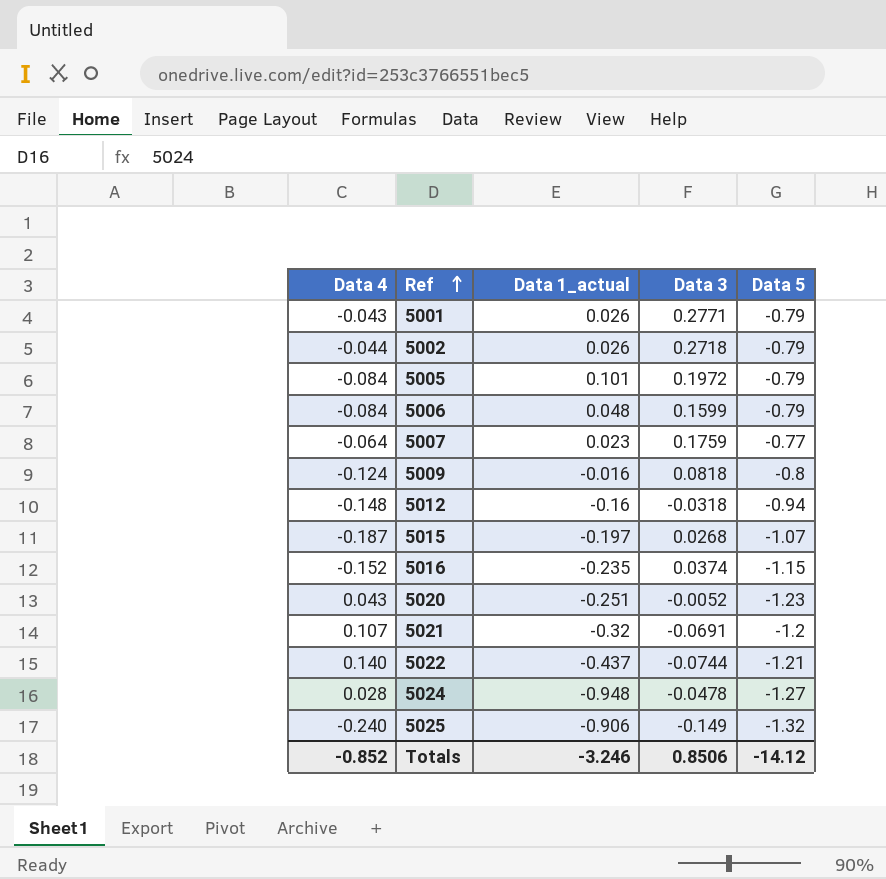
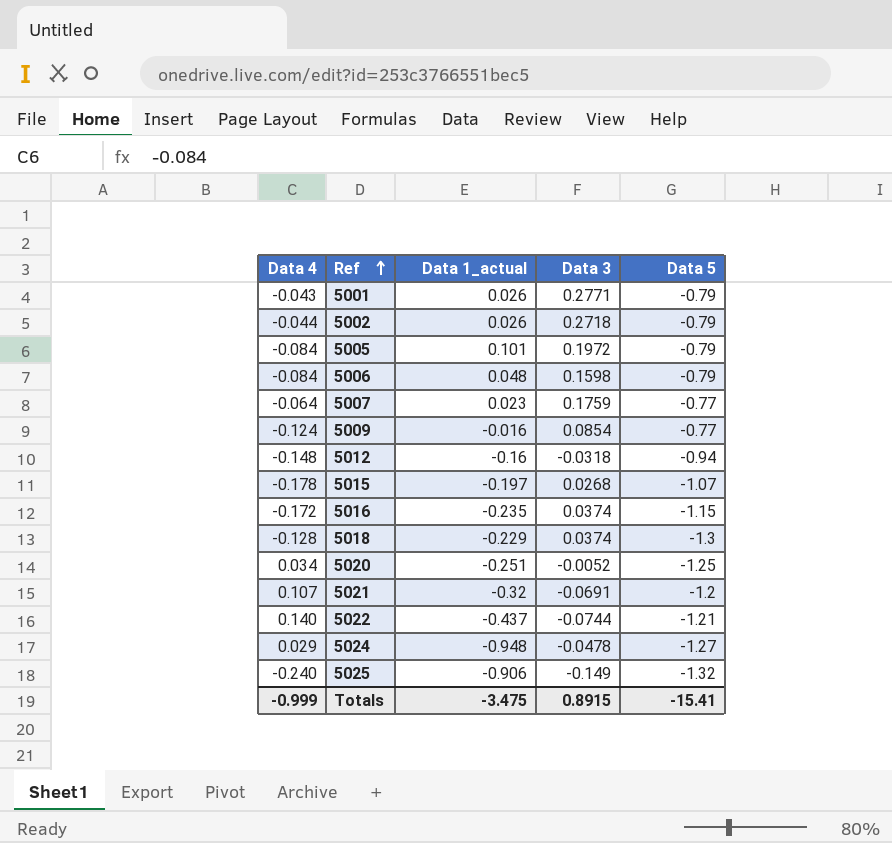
5006 | Data 3: 0.1599 -> 0.1598
5009 | Data 3: 0.0818 -> 0.0854
5009 | Data 5: -0.8 -> -0.77
5015 | Data 4: -0.187 -> -0.178
5016 | Data 4: -0.152 -> -0.172
row 5018: none -> -0.128 | -0.229 | 0.0374 | -1.3
5020 | Data 4: 0.043 -> 0.034
5020 | Data 5: -1.23 -> -1.25
5024 | Data 4: 0.028 -> 0.029
Totals | Data 4: -0.852 -> -0.999
Totals | Data 1_actual: -3.246 -> -3.475
Totals | Data 3: 0.8506 -> 0.8915
Totals | Data 5: -14.12 -> -15.41

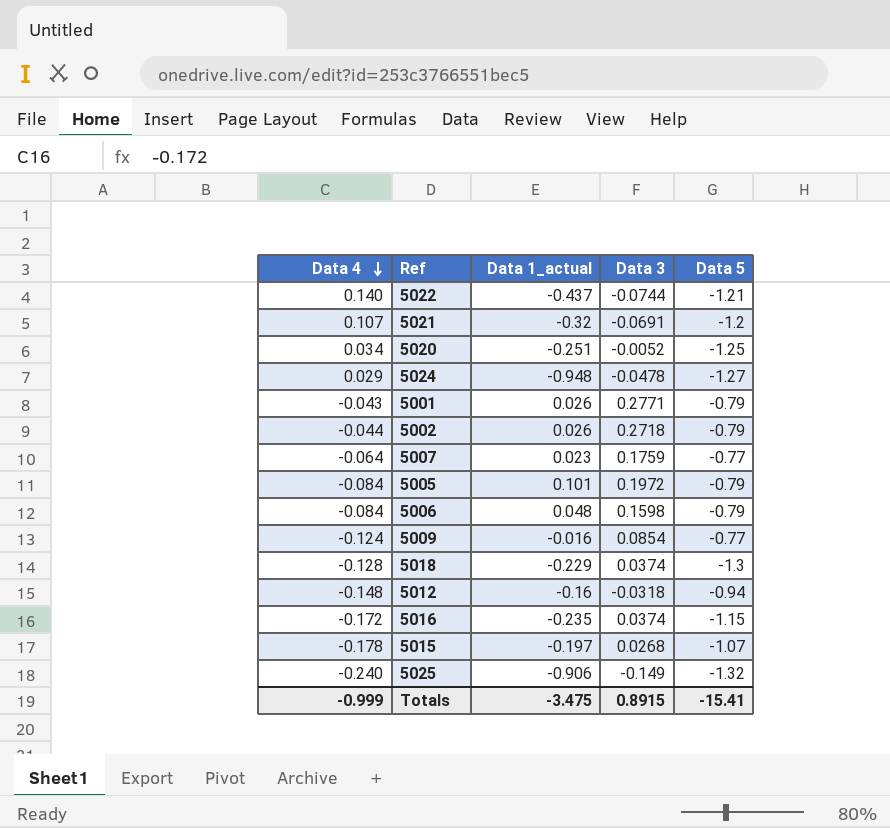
row order: Ref ascending -> Data 4 descending

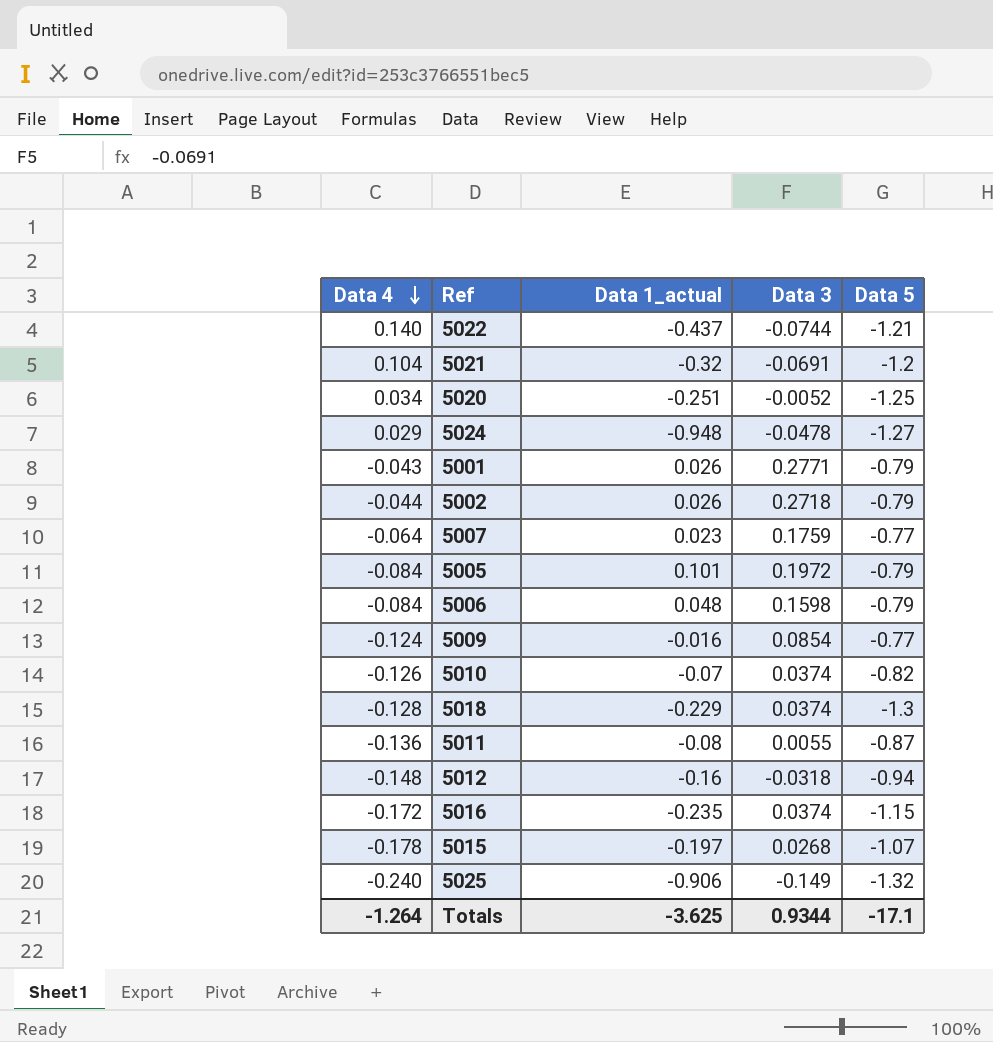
5021 | Data 4: 0.107 -> 0.104
row 5010: none -> -0.126 | -0.07 | 0.0374 | -0.82
row 5011: none -> -0.136 | -0.08 | 0.0055 | -0.87
Totals | Data 4: -0.999 -> -1.264
Totals | Data 1_actual: -3.475 -> -3.625
Totals | Data 3: 0.8915 -> 0.9344
Totals | Data 5: -15.41 -> -17.1

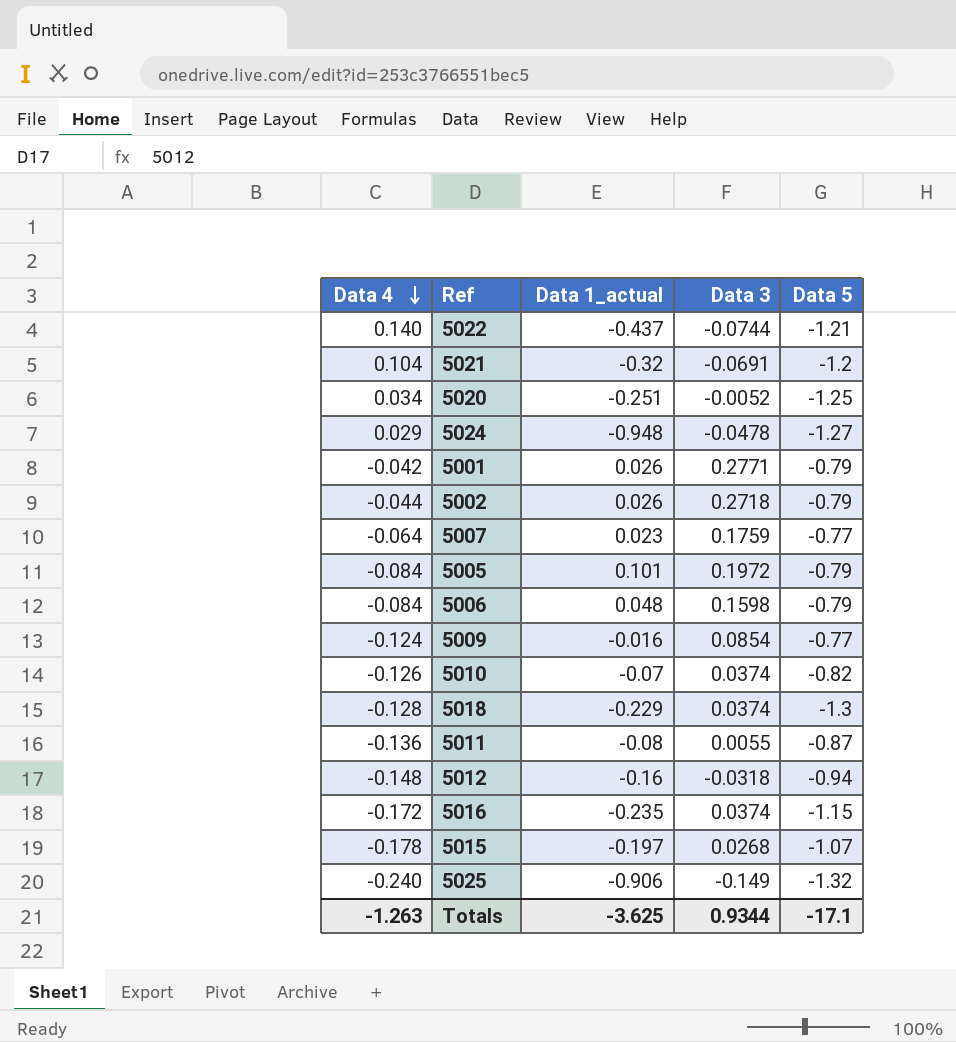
5001 | Data 4: -0.043 -> -0.042
Totals | Data 4: -1.264 -> -1.263

